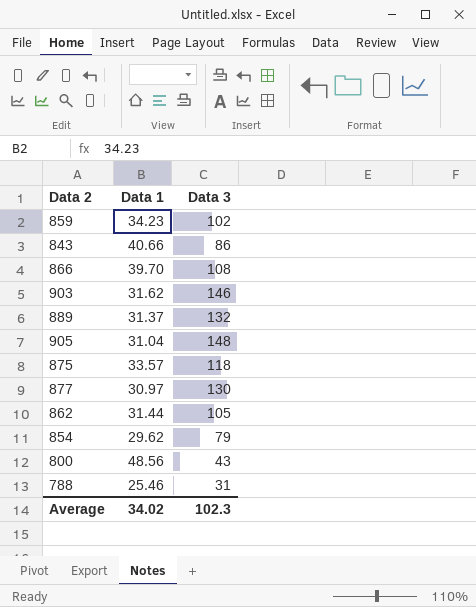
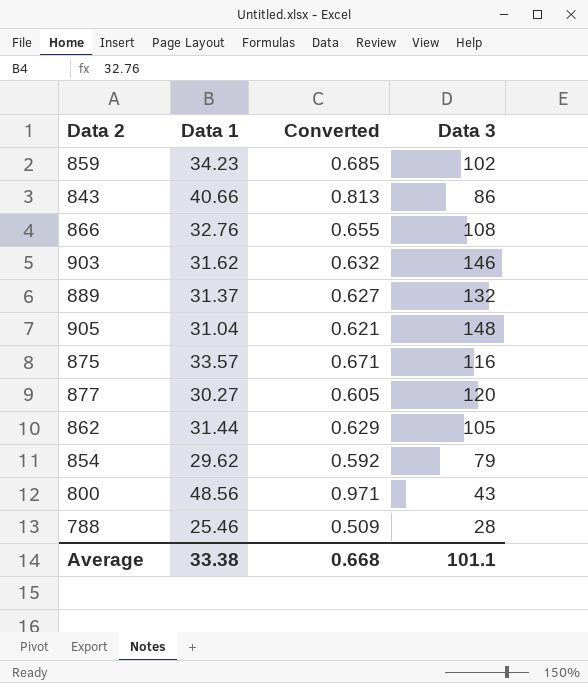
column Converted | formula: none -> [Data 1] * 0.02
866 | Data 1: 39.70 -> 32.76
875 | Data 3: 118 -> 116
877 | Data 1: 30.97 -> 30.27
877 | Data 3: 130 -> 120
788 | Data 3: 31 -> 28
Average | Data 1: 34.02 -> 33.38
Average | Data 3: 102.3 -> 101.1

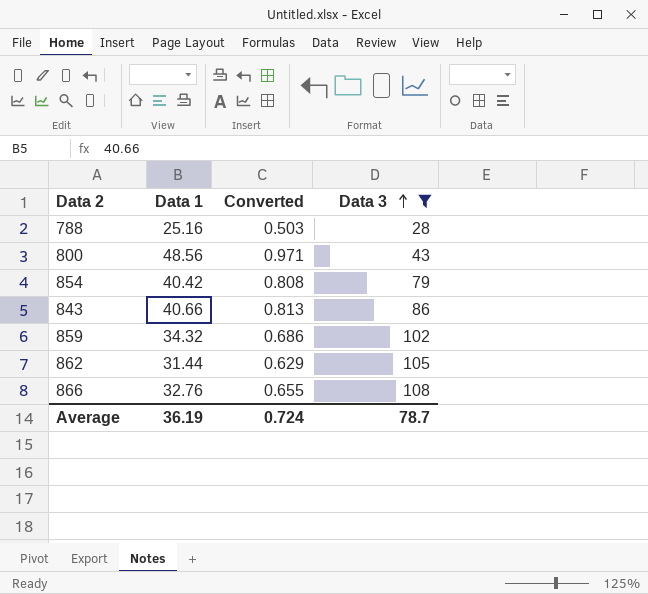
filter: none -> Data 3 <= 108
row order: none -> Data 3 ascending
788 | Data 1: 25.46 -> 25.16
788 | Converted: 0.509 -> 0.503
854 | Data 1: 29.62 -> 40.42
854 | Converted: 0.592 -> 0.808
859 | Data 1: 34.23 -> 34.32
859 | Converted: 0.685 -> 0.686
Average | Data 1: 33.38 -> 36.19
Average | Converted: 0.668 -> 0.724
Average | Data 3: 101.1 -> 78.7

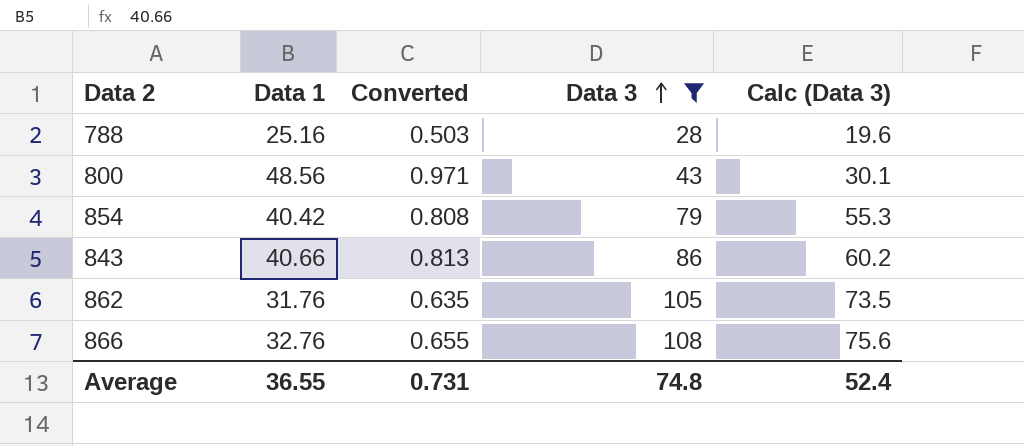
column Calc (Data 3) | formula: none -> [Data 3] * 0.7
row 859: 34.32 | 0.686 | 102 -> none
862 | Data 1: 31.44 -> 31.76
862 | Converted: 0.629 -> 0.635
Average | Data 1: 36.19 -> 36.55
Average | Converted: 0.724 -> 0.731
Average | Data 3: 78.7 -> 74.8

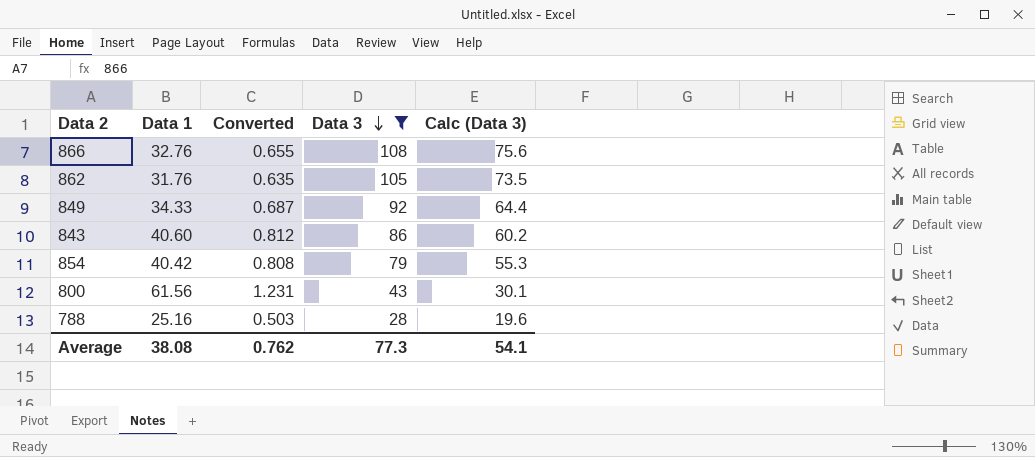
row order: Data 3 ascending -> Data 3 descending
row 849: none -> 34.33 | 0.687 | 92 | 64.4
843 | Data 1: 40.66 -> 40.60
843 | Converted: 0.813 -> 0.812
800 | Data 1: 48.56 -> 61.56
800 | Converted: 0.971 -> 1.231
Average | Data 1: 36.55 -> 38.08
Average | Converted: 0.731 -> 0.762
Average | Data 3: 74.8 -> 77.3
Average | Calc (Data 3): 52.4 -> 54.1

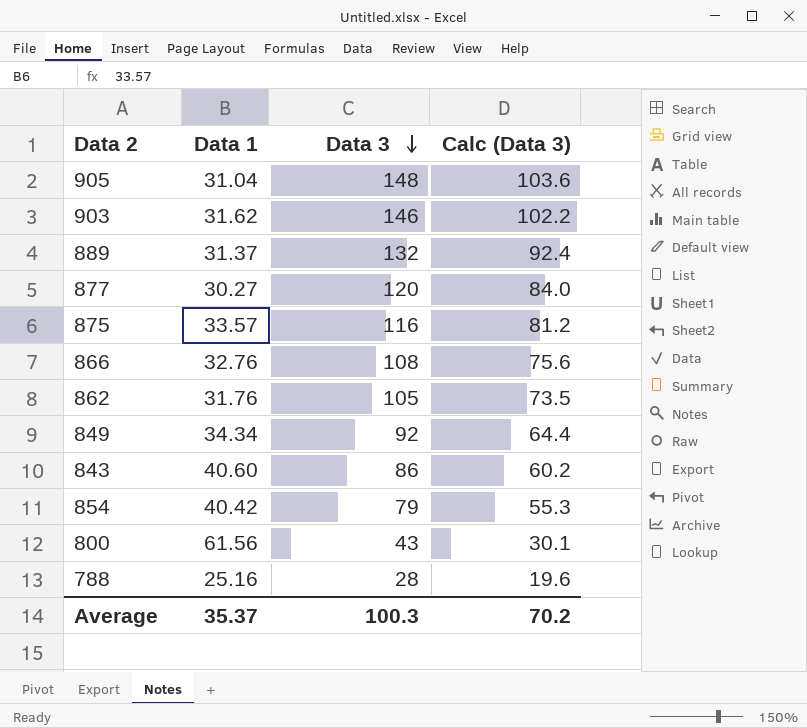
filter: Data 3 <= 108 -> none
column Converted | formula: [Data 1] * 0.02 -> none
849 | Data 1: 34.33 -> 34.34
Average | Data 1: 38.08 -> 35.37
Average | Data 3: 77.3 -> 100.3
Average | Calc (Data 3): 54.1 -> 70.2

